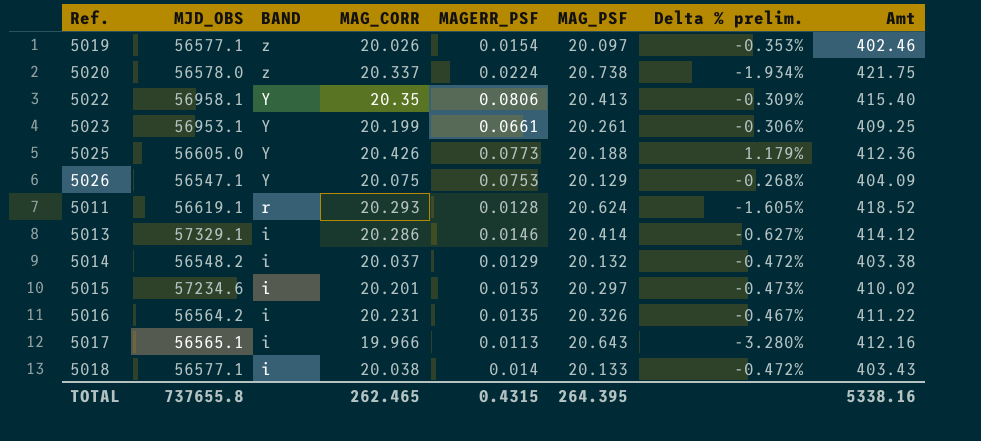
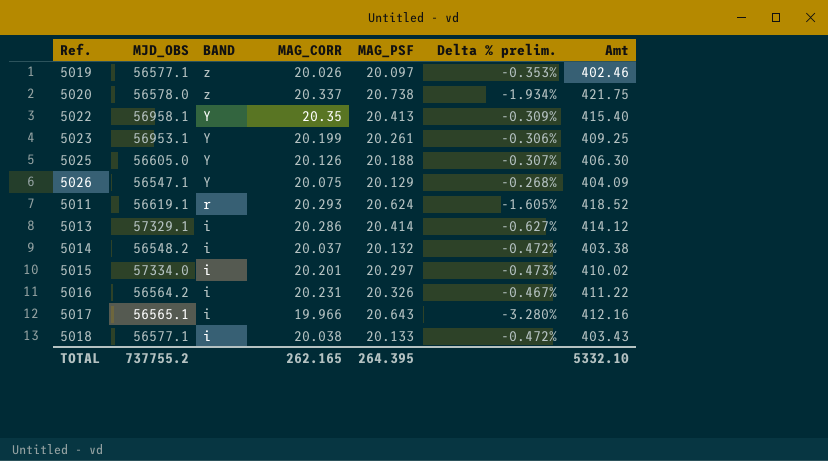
column MAGERR_PSF | position: 5 -> none
5025 | MAG_CORR: 20.426 -> 20.126
5025 | Delta % prelim.: 1.179% -> -0.307%
5025 | Amt: 412.36 -> 406.30
5015 | MJD_OBS: 57234.6 -> 57334.0
TOTAL | MJD_OBS: 737655.8 -> 737755.2
TOTAL | MAG_CORR: 262.465 -> 262.165
TOTAL | Amt: 5338.16 -> 5332.10

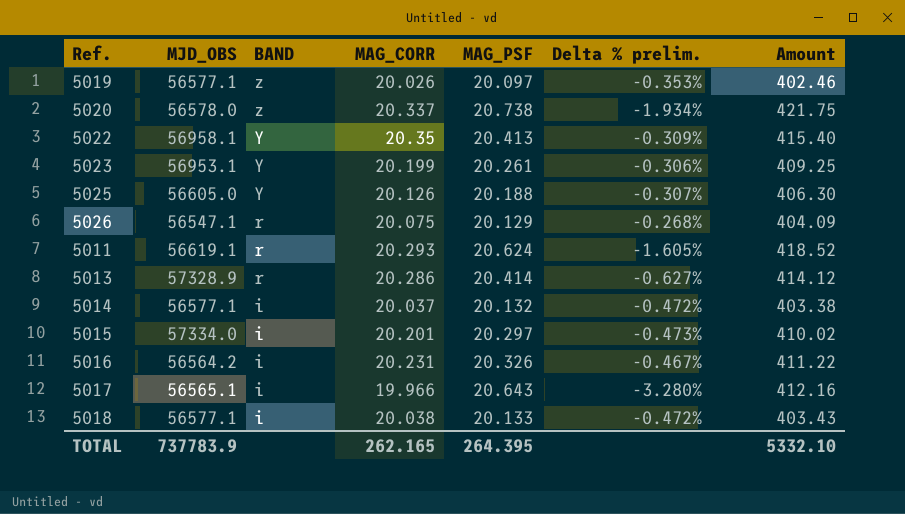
column name: Amt -> Amount
5026 | BAND: Y -> r
5013 | MJD_OBS: 57329.1 -> 57328.9
5013 | BAND: i -> r
5014 | MJD_OBS: 56548.2 -> 56577.1
TOTAL | MJD_OBS: 737755.2 -> 737783.9

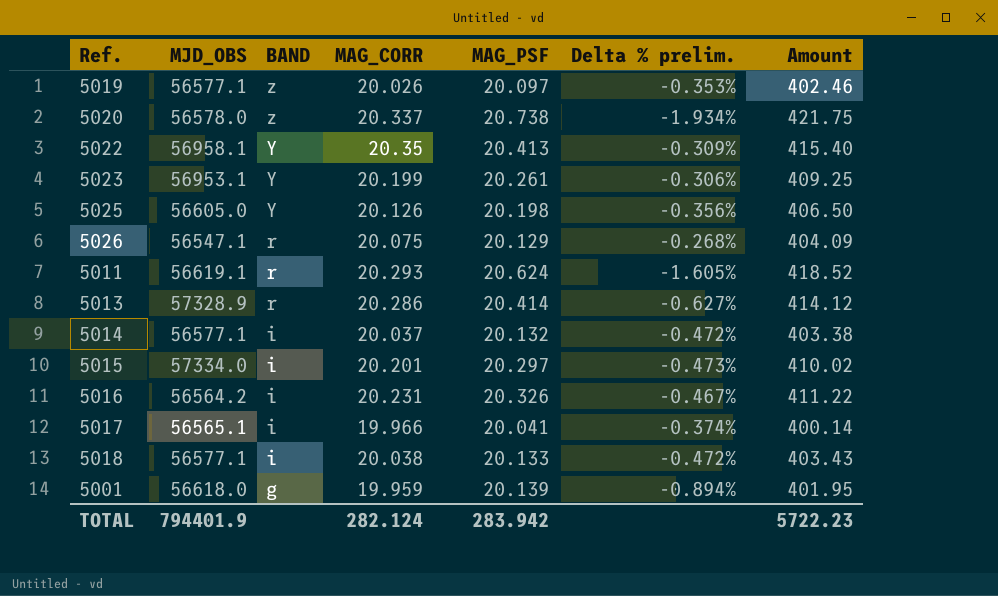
5025 | MAG_PSF: 20.188 -> 20.198
5025 | Delta % prelim.: -0.307% -> -0.356%
5025 | Amount: 406.30 -> 406.50
5017 | MAG_PSF: 20.643 -> 20.041
5017 | Delta % prelim.: -3.280% -> -0.374%
5017 | Amount: 412.16 -> 400.14
row 5001: none -> 56618.0 | g | 19.959 | 20.139 | -0.894% | 401.95
TOTAL | MJD_OBS: 737783.9 -> 794401.9
TOTAL | MAG_CORR: 262.165 -> 282.124
TOTAL | MAG_PSF: 264.395 -> 283.942
TOTAL | Amount: 5332.10 -> 5722.23

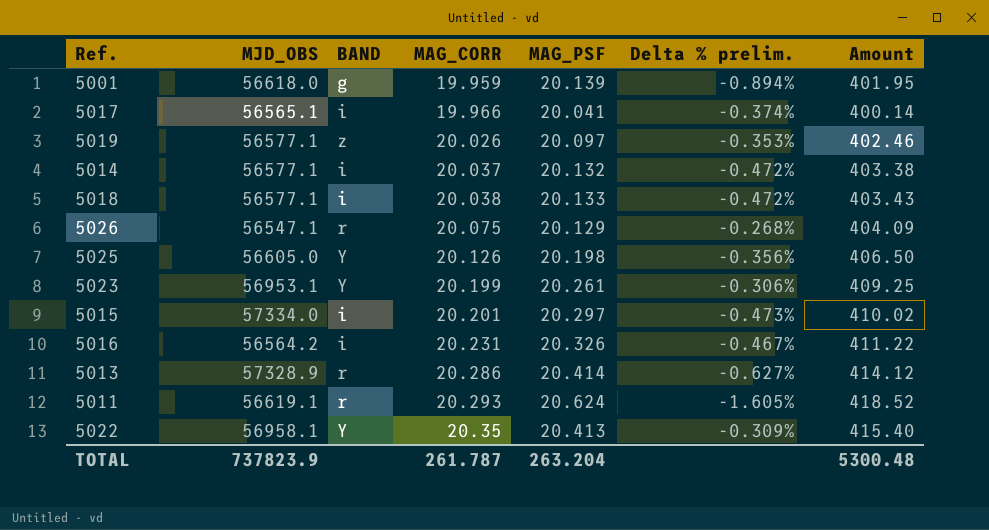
row order: BAND descending -> MAG_CORR ascending
row 5020: 56578.0 | z | 20.337 | 20.738 | -1.934% | 421.75 -> none
TOTAL | MJD_OBS: 794401.9 -> 737823.9
TOTAL | MAG_CORR: 282.124 -> 261.787
TOTAL | MAG_PSF: 283.942 -> 263.204
TOTAL | Amount: 5722.23 -> 5300.48

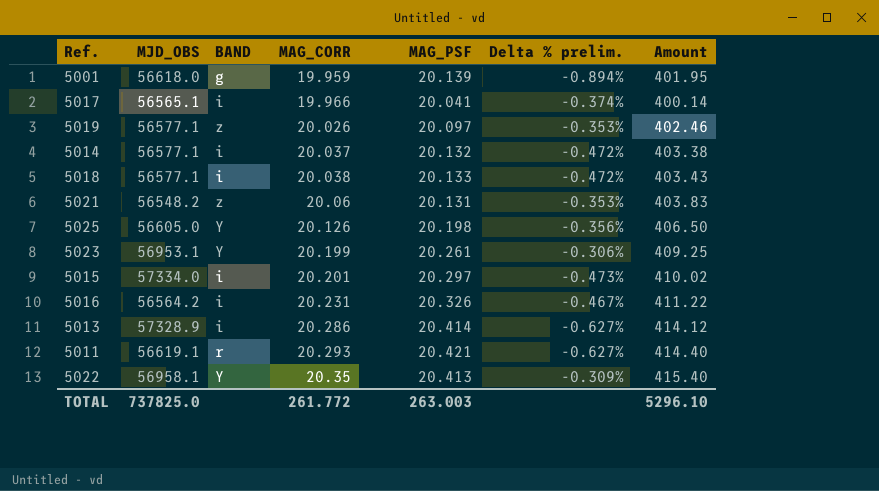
row 5026: 56547.1 | r | 20.075 | 20.129 | -0.268% | 404.09 -> none
row 5021: none -> 56548.2 | z | 20.06 | 20.131 | -0.353% | 403.83
5013 | BAND: r -> i
5011 | MAG_PSF: 20.624 -> 20.421
5011 | Delta % prelim.: -1.605% -> -0.627%
5011 | Amount: 418.52 -> 414.40
TOTAL | MJD_OBS: 737823.9 -> 737825.0
TOTAL | MAG_CORR: 261.787 -> 261.772
TOTAL | MAG_PSF: 263.204 -> 263.003
TOTAL | Amount: 5300.48 -> 5296.10

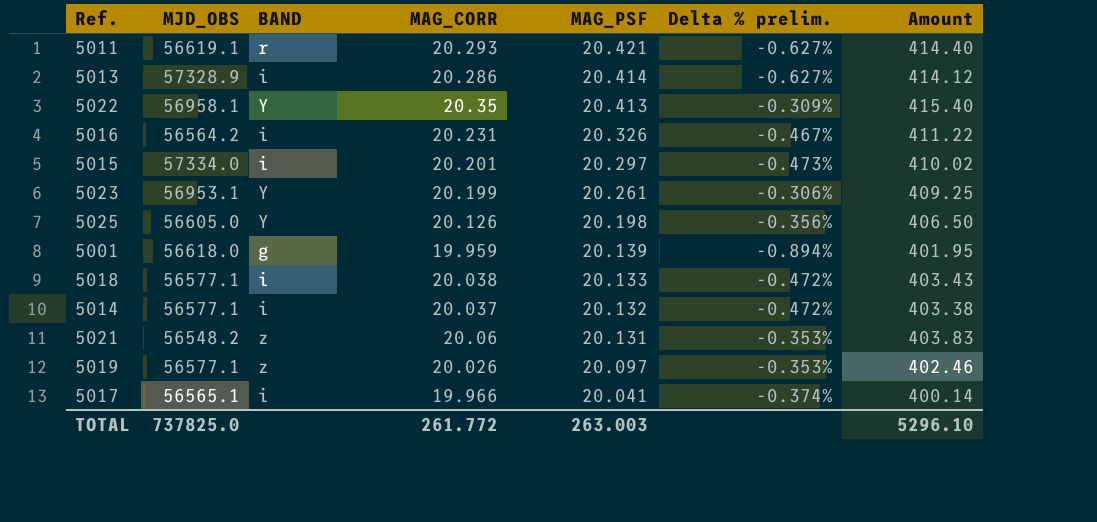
row order: MAG_CORR ascending -> MAG_PSF descending

